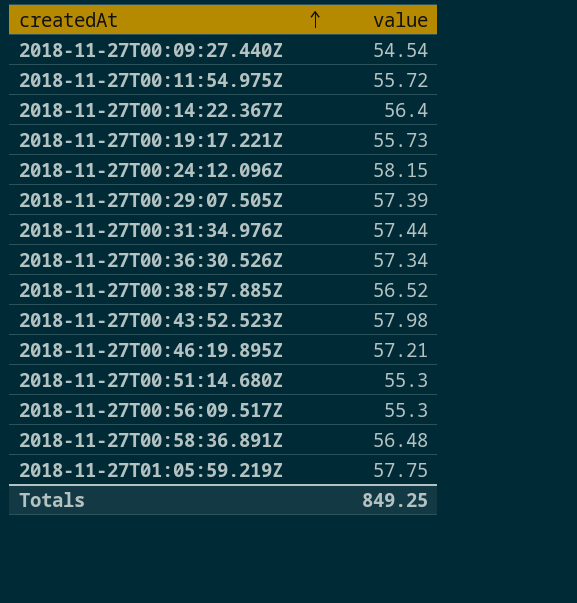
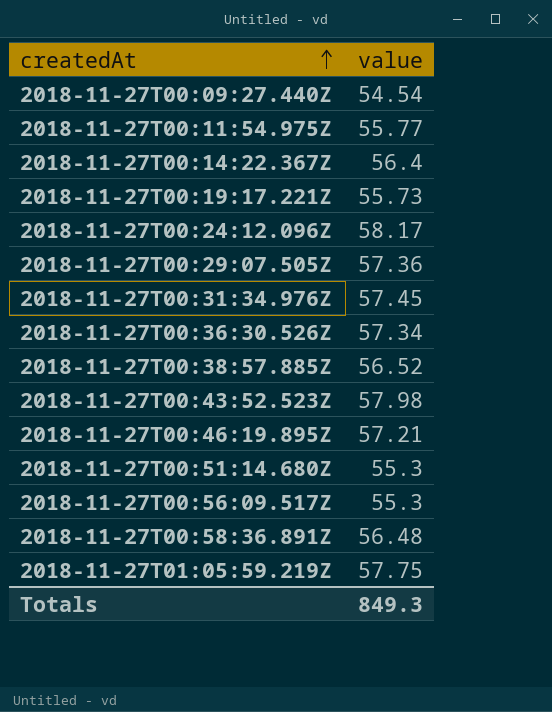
2018-11-27T00:11:54.975Z | value: 55.72 -> 55.77
2018-11-27T00:24:12.096Z | value: 58.15 -> 58.17
2018-11-27T00:29:07.505Z | value: 57.39 -> 57.36
2018-11-27T00:31:34.976Z | value: 57.44 -> 57.45
Totals | value: 849.25 -> 849.3

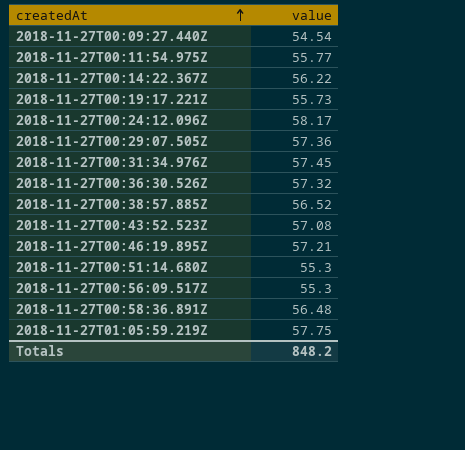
2018-11-27T00:14:22.367Z | value: 56.4 -> 56.22
2018-11-27T00:36:30.526Z | value: 57.34 -> 57.32
2018-11-27T00:43:52.523Z | value: 57.98 -> 57.08
Totals | value: 849.3 -> 848.2

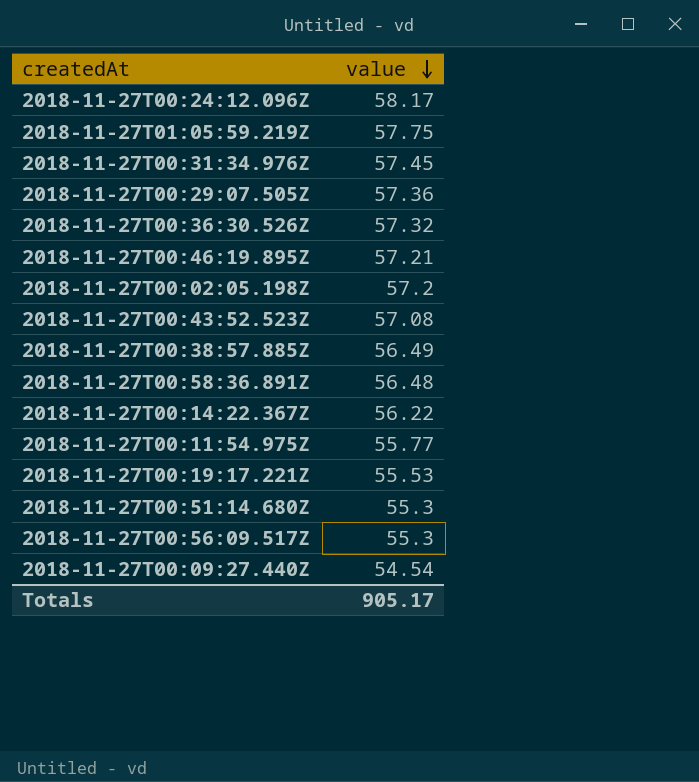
row order: createdAt ascending -> value descending
row 2018-11-27T00:02:05.198Z: none -> 57.2
2018-11-27T00:38:57.885Z | value: 56.52 -> 56.49
2018-11-27T00:19:17.221Z | value: 55.73 -> 55.53
Totals | value: 848.2 -> 905.17

